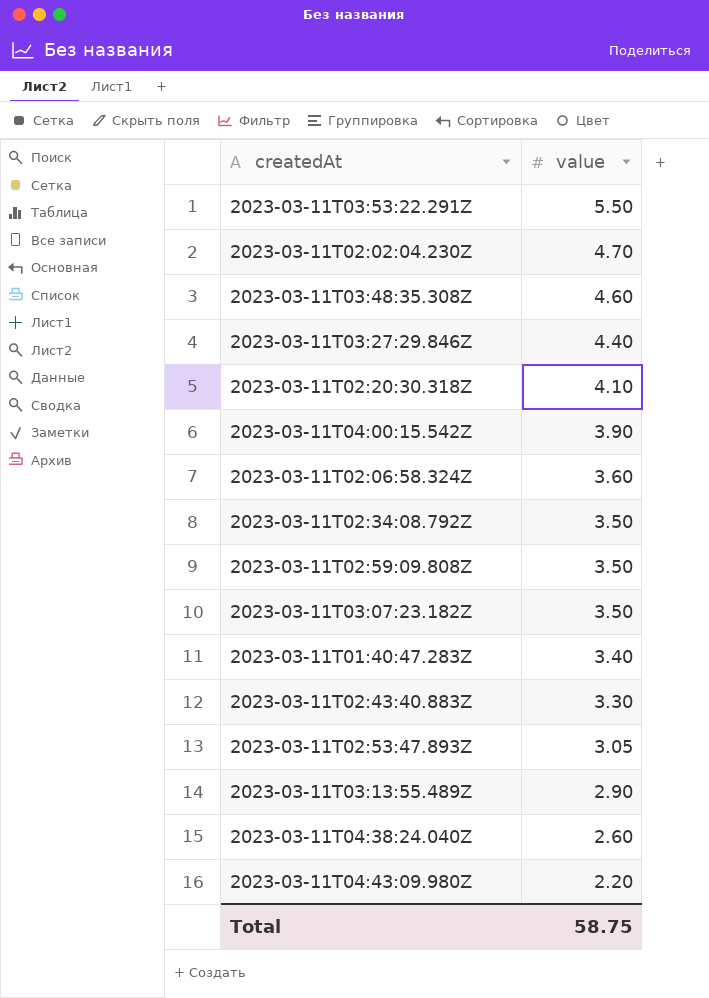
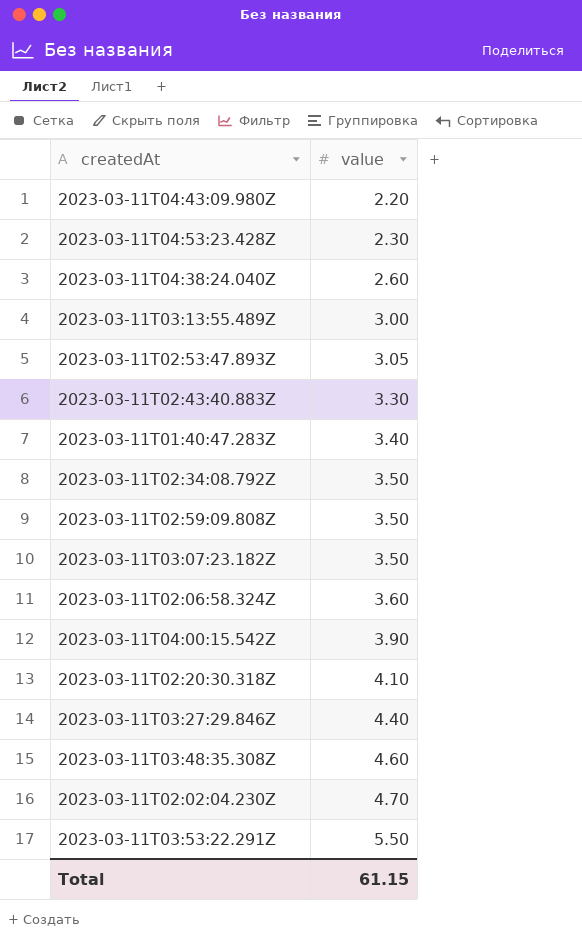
row order: value descending -> value ascending
row 2023-03-11T04:53:23.428Z: none -> 2.30
2023-03-11T03:13:55.489Z | value: 2.90 -> 3.00
Total | value: 58.75 -> 61.15

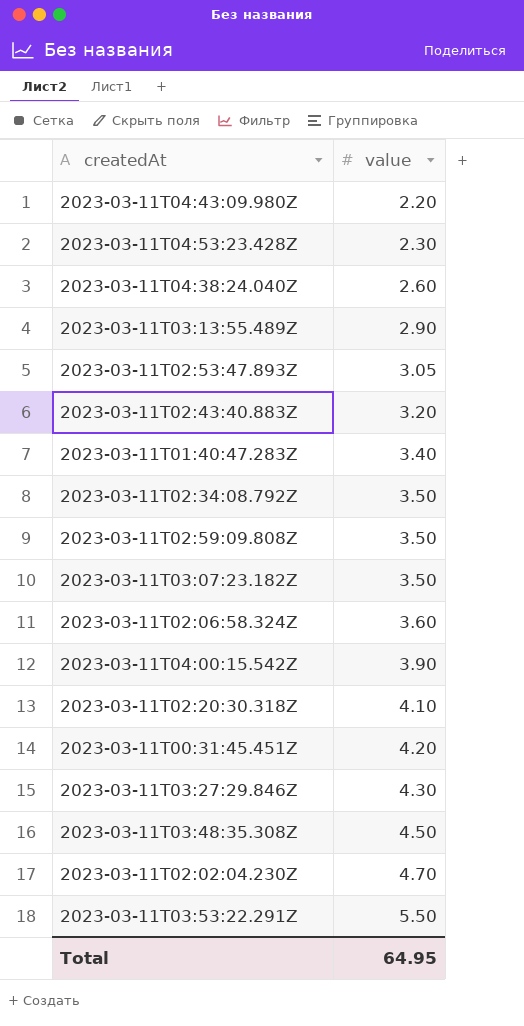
2023-03-11T03:13:55.489Z | value: 3.00 -> 2.90
2023-03-11T02:43:40.883Z | value: 3.30 -> 3.20
row 2023-03-11T00:31:45.451Z: none -> 4.20
2023-03-11T03:27:29.846Z | value: 4.40 -> 4.30
2023-03-11T03:48:35.308Z | value: 4.60 -> 4.50
Total | value: 61.15 -> 64.95

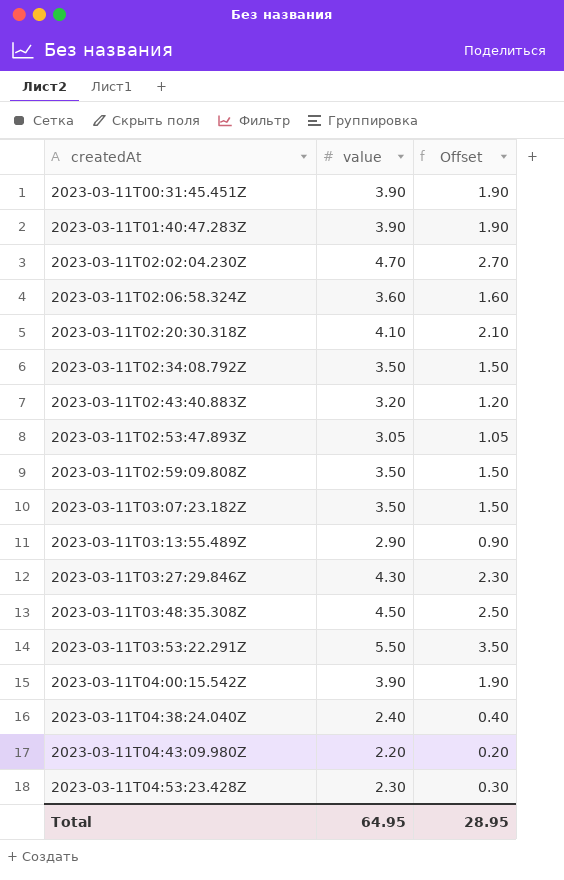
row order: value ascending -> createdAt ascending
column Offset | formula: none -> [value] - 2
2023-03-11T00:31:45.451Z | value: 4.20 -> 3.90
2023-03-11T01:40:47.283Z | value: 3.40 -> 3.90
2023-03-11T04:38:24.040Z | value: 2.60 -> 2.40

